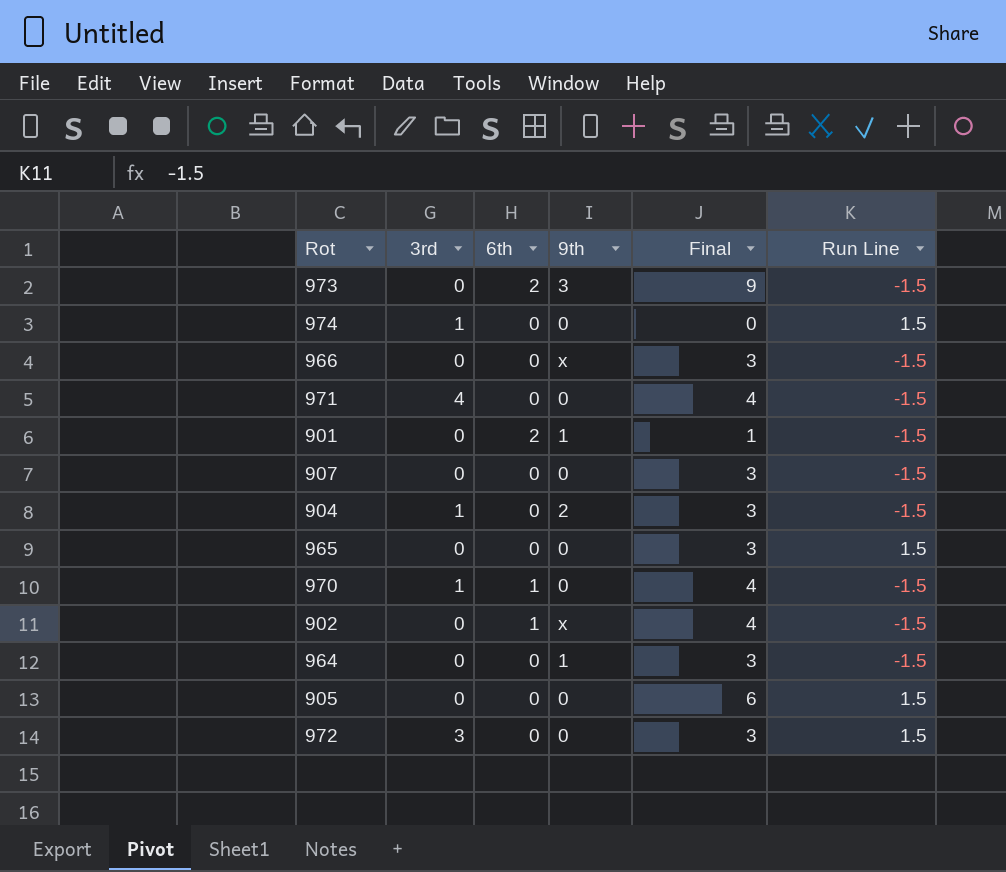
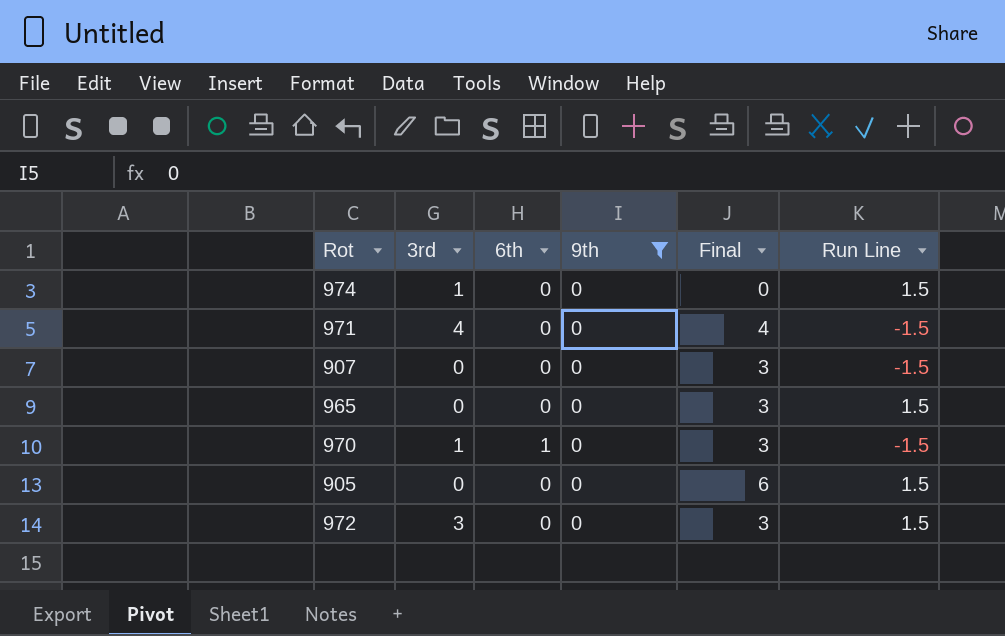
filter: none -> 9th = 0
970 | Final: 4 -> 3

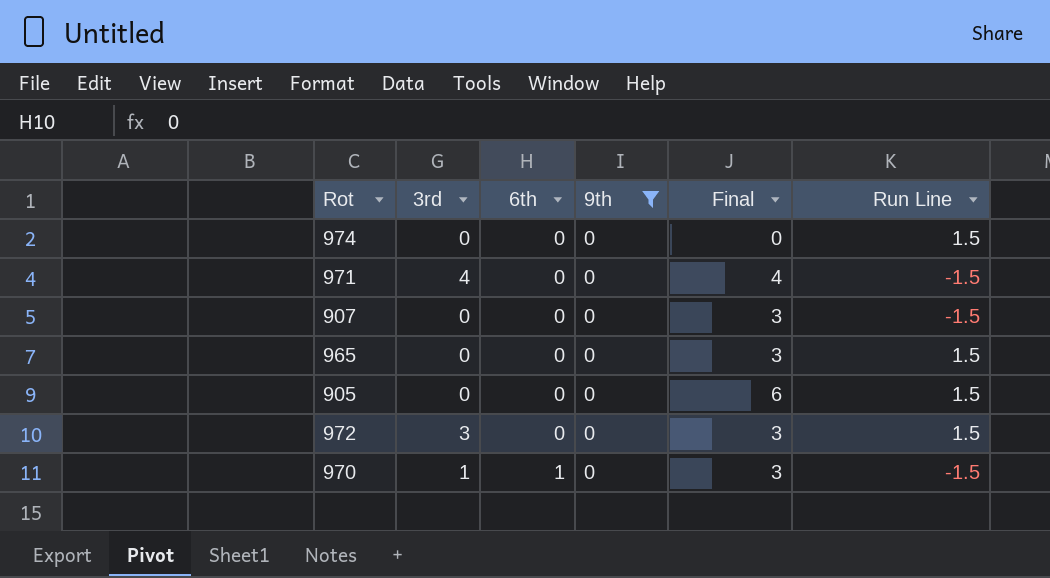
row order: none -> 6th ascending
974 | 3rd: 1 -> 0

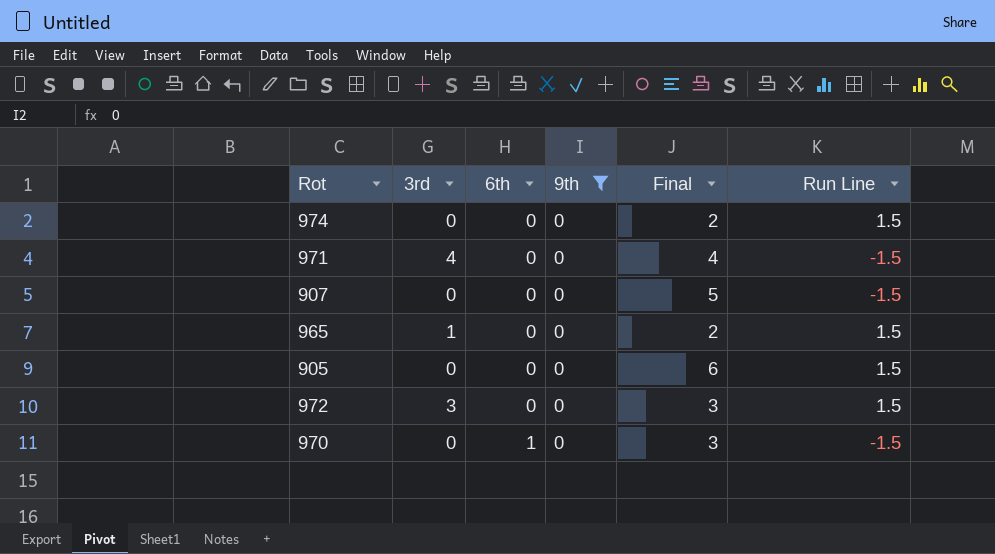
974 | Final: 0 -> 2
907 | Final: 3 -> 5
965 | 3rd: 0 -> 1
965 | Final: 3 -> 2
970 | 3rd: 1 -> 0

